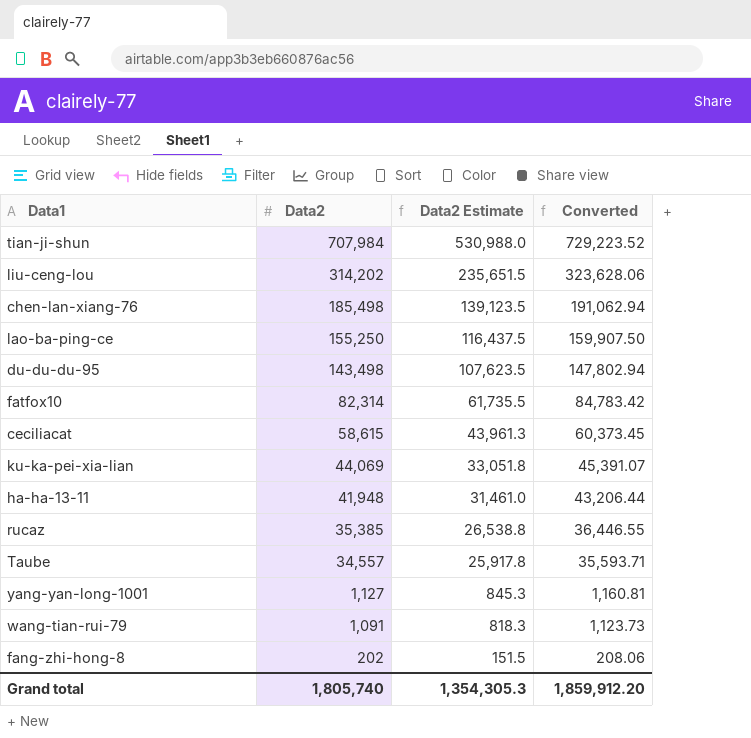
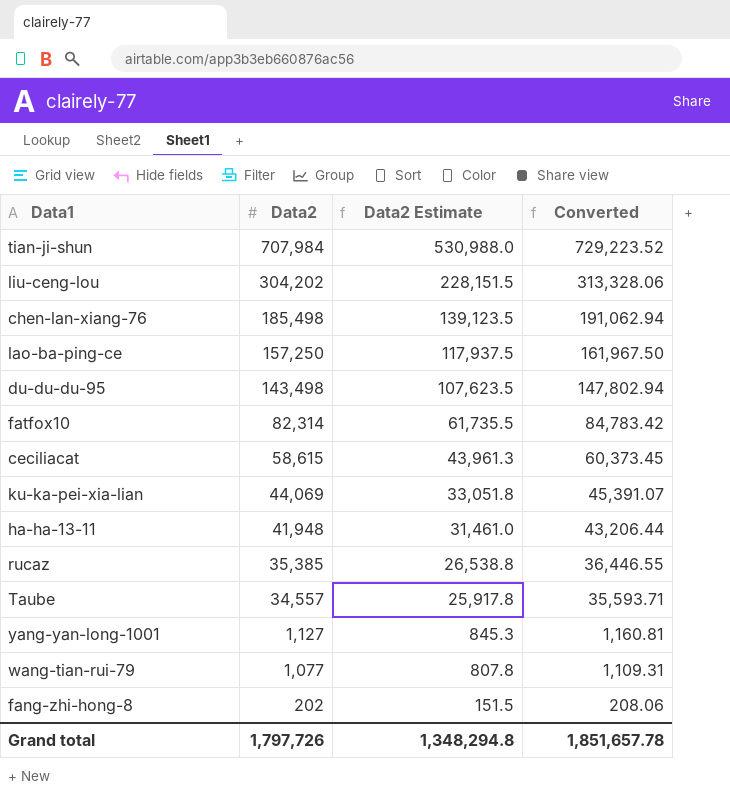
liu-ceng-lou | Data2: 314,202 -> 304,202
liu-ceng-lou | Data2 Estimate: 235,651.5 -> 228,151.5
liu-ceng-lou | Converted: 323,628.06 -> 313,328.06
lao-ba-ping-ce | Data2: 155,250 -> 157,250
lao-ba-ping-ce | Data2 Estimate: 116,437.5 -> 117,937.5
lao-ba-ping-ce | Converted: 159,907.50 -> 161,967.50
wang-tian-rui-79 | Data2: 1,091 -> 1,077
wang-tian-rui-79 | Data2 Estimate: 818.3 -> 807.8
wang-tian-rui-79 | Converted: 1,123.73 -> 1,109.31
Grand total | Data2: 1,805,740 -> 1,797,726
Grand total | Data2 Estimate: 1,354,305.3 -> 1,348,294.8
Grand total | Converted: 1,859,912.20 -> 1,851,657.78

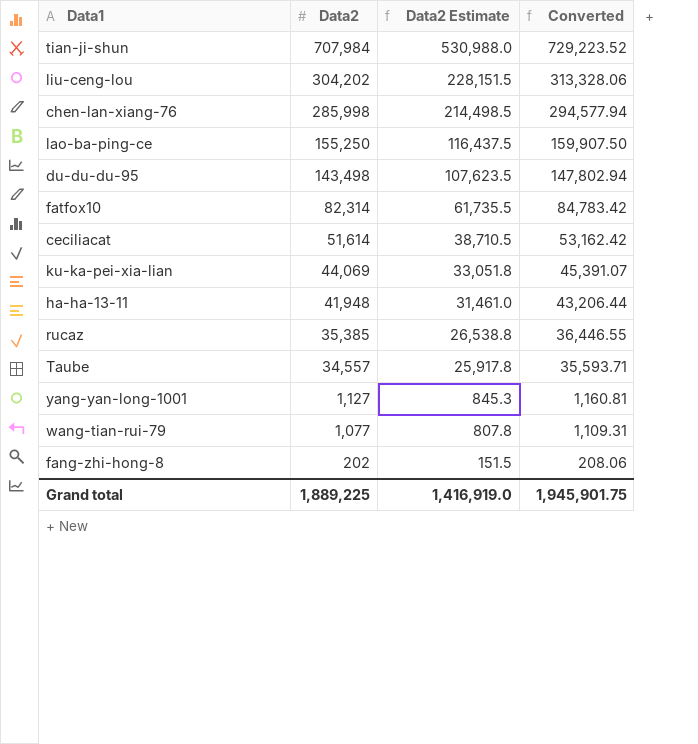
chen-lan-xiang-76 | Data2: 185,498 -> 285,998
chen-lan-xiang-76 | Data2 Estimate: 139,123.5 -> 214,498.5
chen-lan-xiang-76 | Converted: 191,062.94 -> 294,577.94
lao-ba-ping-ce | Data2: 157,250 -> 155,250
lao-ba-ping-ce | Data2 Estimate: 117,937.5 -> 116,437.5
lao-ba-ping-ce | Converted: 161,967.50 -> 159,907.50
ceciliacat | Data2: 58,615 -> 51,614
ceciliacat | Data2 Estimate: 43,961.3 -> 38,710.5
ceciliacat | Converted: 60,373.45 -> 53,162.42
Grand total | Data2: 1,797,726 -> 1,889,225
Grand total | Data2 Estimate: 1,348,294.8 -> 1,416,919.0
Grand total | Converted: 1,851,657.78 -> 1,945,901.75

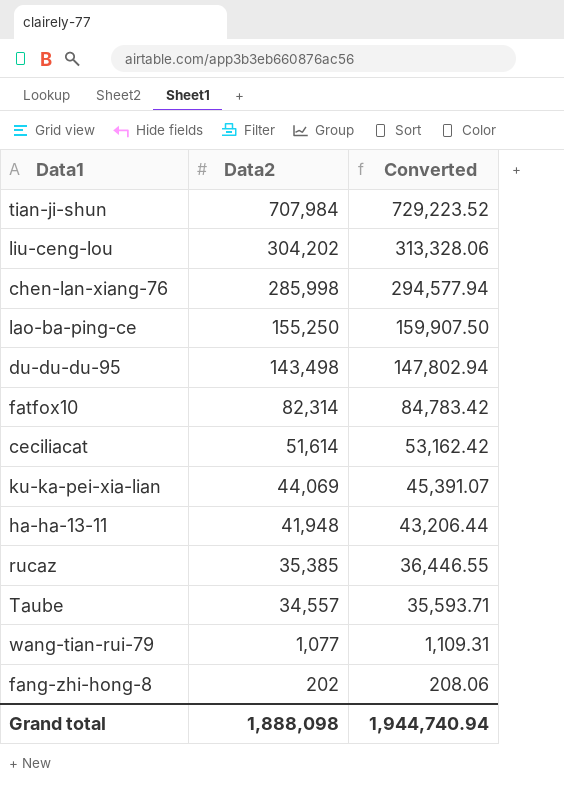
column Data2 Estimate | formula: [Data2] * 0.75 -> none
row yang-yan-long-1001: 1,127 | 845.3 | 1,160.81 -> none
Grand total | Data2: 1,889,225 -> 1,888,098
Grand total | Converted: 1,945,901.75 -> 1,944,740.94

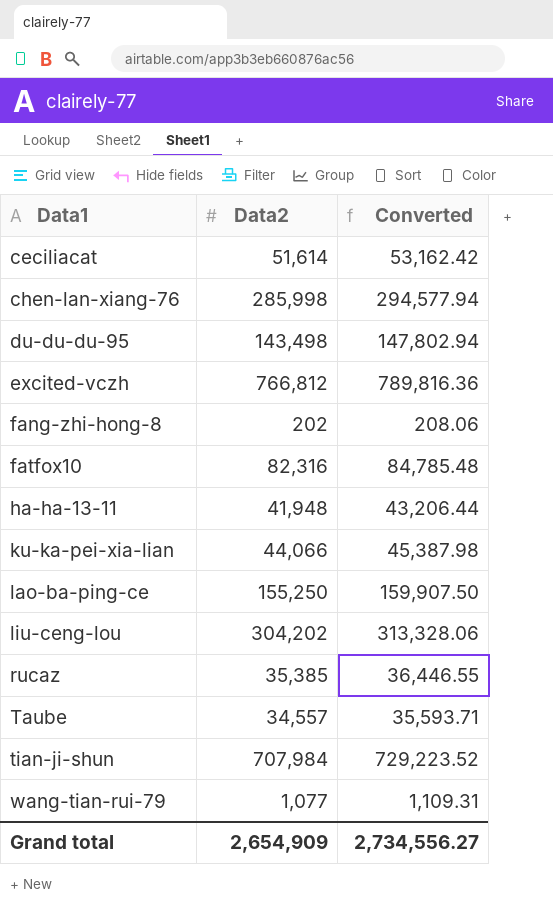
row order: Data2 descending -> Data1 ascending
row excited-vczh: none -> 766,812 | 789,816.36
fatfox10 | Data2: 82,314 -> 82,316
fatfox10 | Converted: 84,783.42 -> 84,785.48
ku-ka-pei-xia-lian | Data2: 44,069 -> 44,066
ku-ka-pei-xia-lian | Converted: 45,391.07 -> 45,387.98
Grand total | Data2: 1,888,098 -> 2,654,909
Grand total | Converted: 1,944,740.94 -> 2,734,556.27

